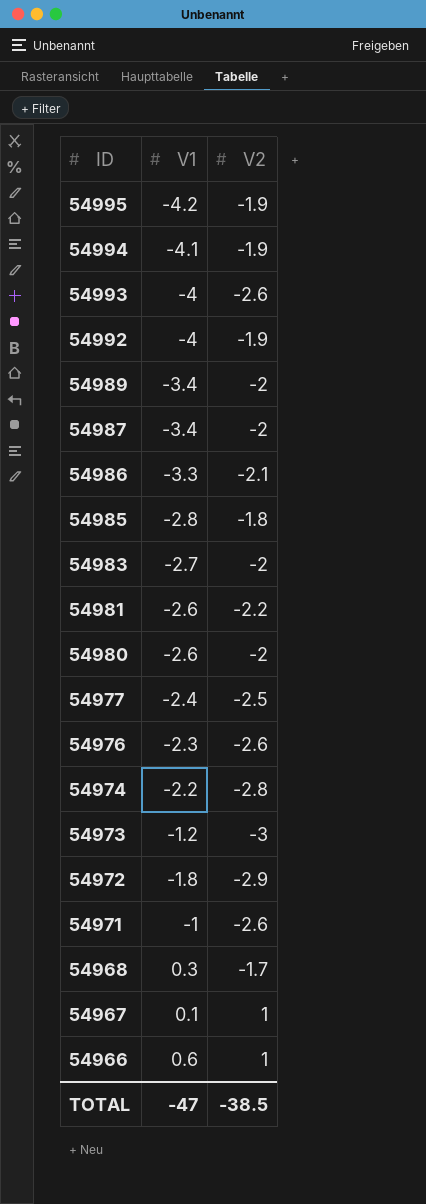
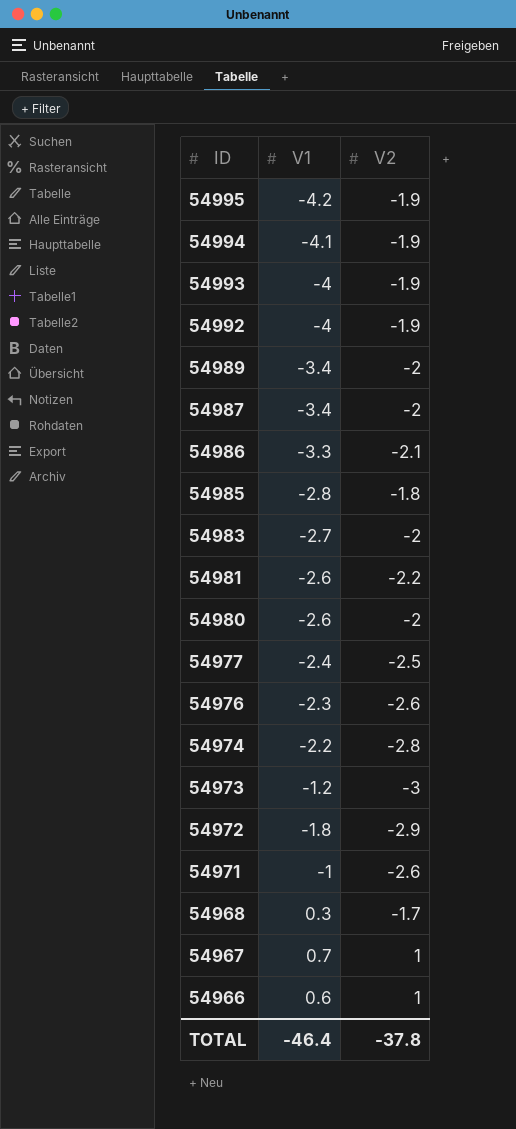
54993 | V2: -2.6 -> -1.9
54967 | V1: 0.1 -> 0.7
TOTAL | V1: -47 -> -46.4
TOTAL | V2: -38.5 -> -37.8

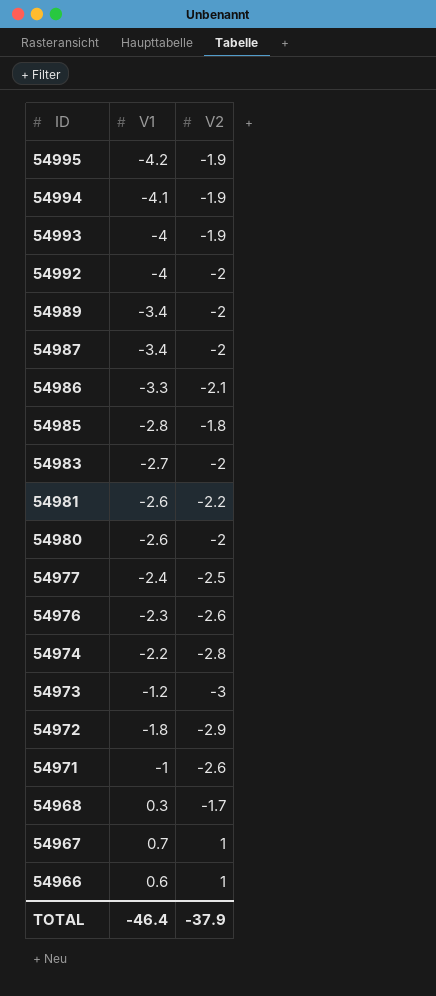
54992 | V2: -1.9 -> -2
TOTAL | V2: -37.8 -> -37.9

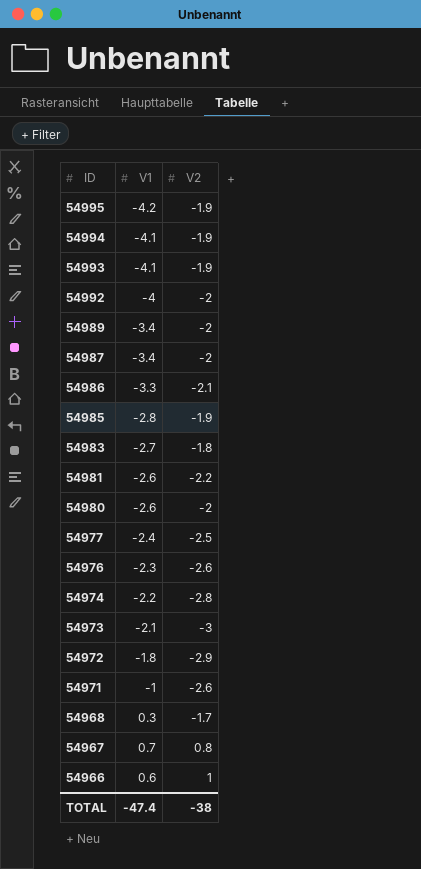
54993 | V1: -4 -> -4.1
54985 | V2: -1.8 -> -1.9
54983 | V2: -2 -> -1.8
54973 | V1: -1.2 -> -2.1
54967 | V2: 1 -> 0.8
TOTAL | V1: -46.4 -> -47.4
TOTAL | V2: -37.9 -> -38

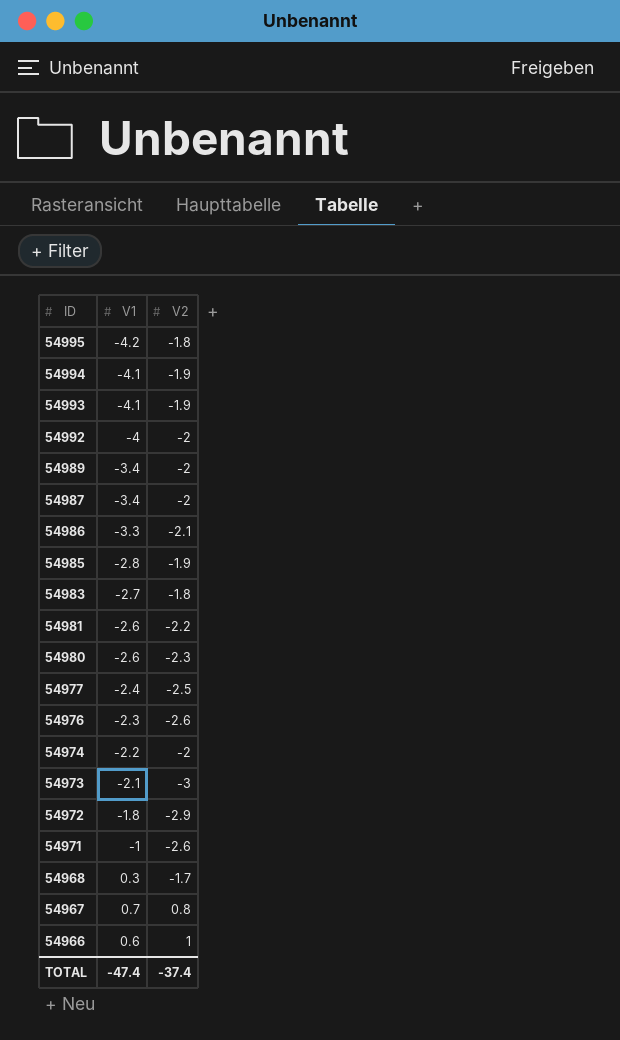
54995 | V2: -1.9 -> -1.8
54980 | V2: -2 -> -2.3
54974 | V2: -2.8 -> -2
TOTAL | V2: -38 -> -37.4

